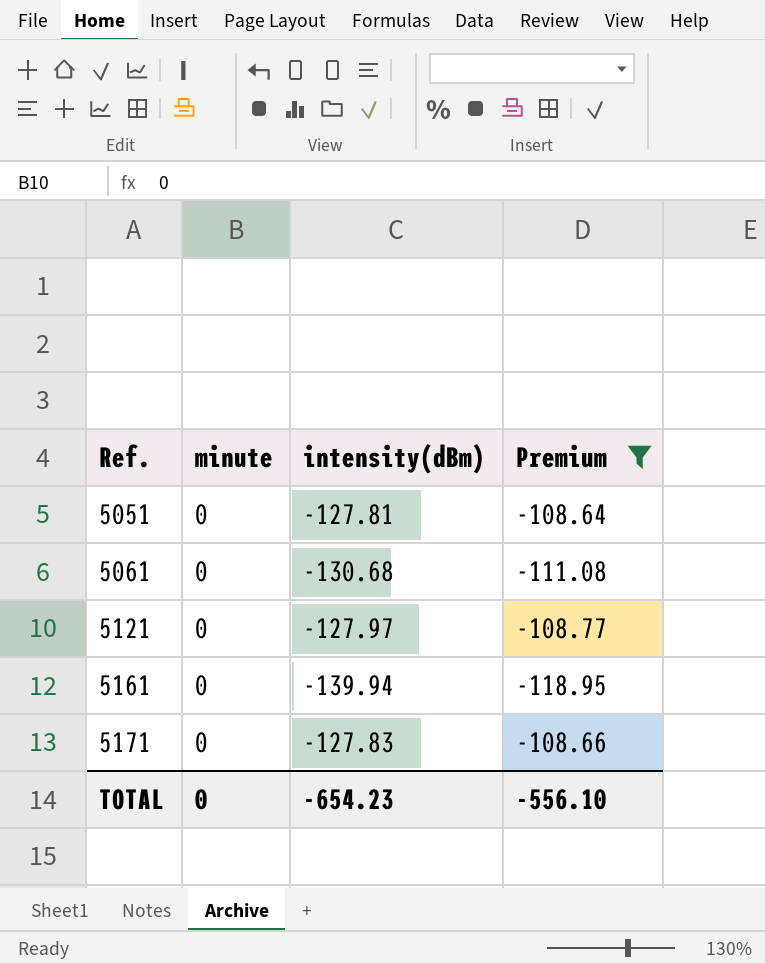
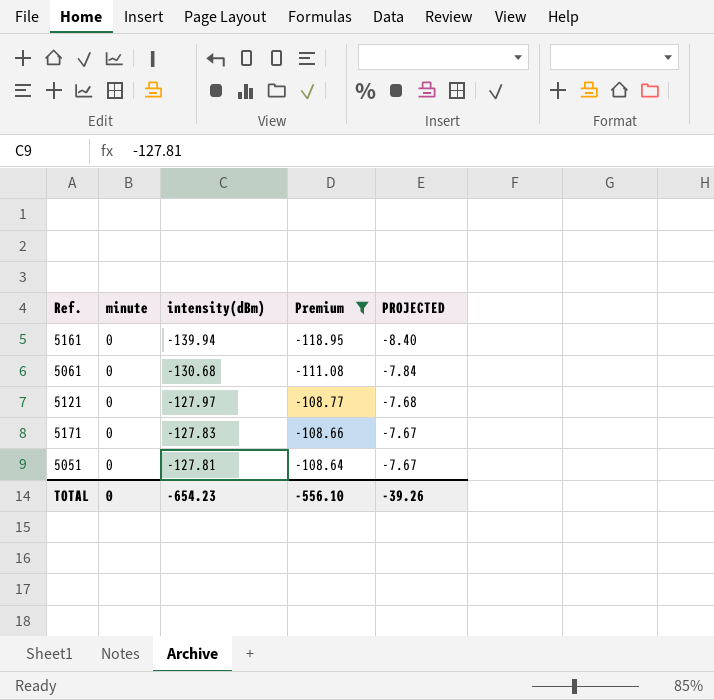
row order: Ref. ascending -> intensity(dBm) ascending
column PROJECTED | formula: none -> [intensity(dBm)] * 0.06

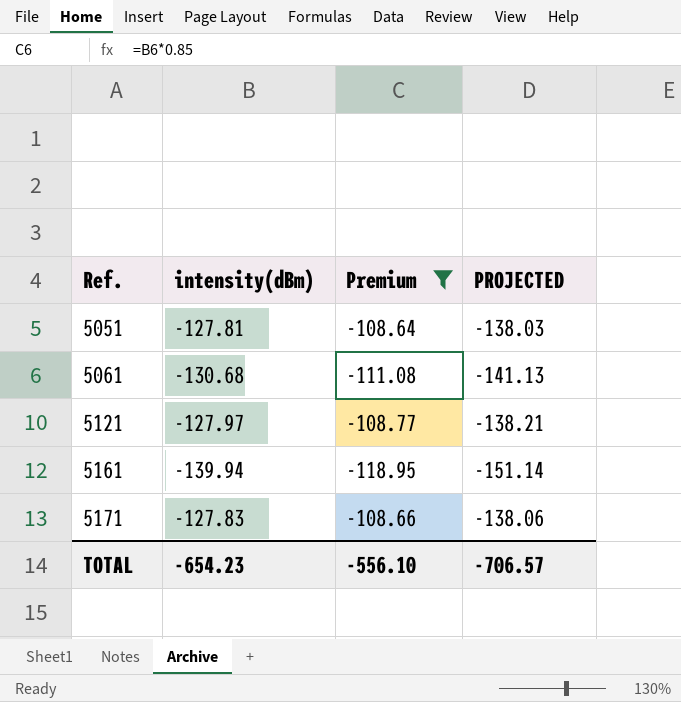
row order: intensity(dBm) ascending -> Ref. ascending
column minute | position: 2 -> none
column PROJECTED | formula: [intensity(dBm)] * 0.06 -> [intensity(dBm)] * 1.08
TOTAL | PROJECTED: -39.26 -> -706.57

